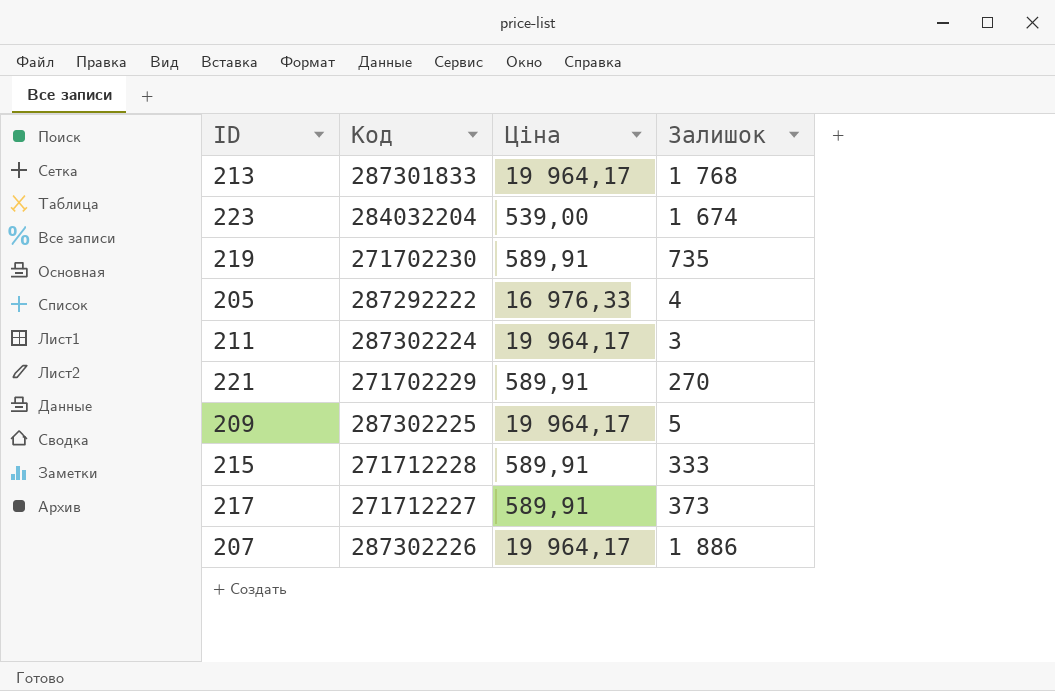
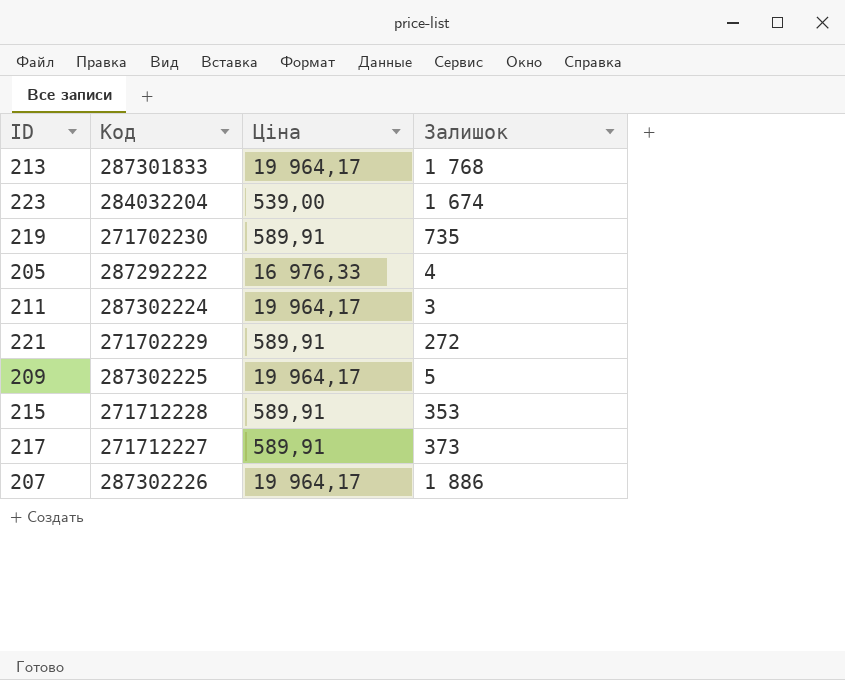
221 | Залишок: 270 -> 272
215 | Залишок: 333 -> 353

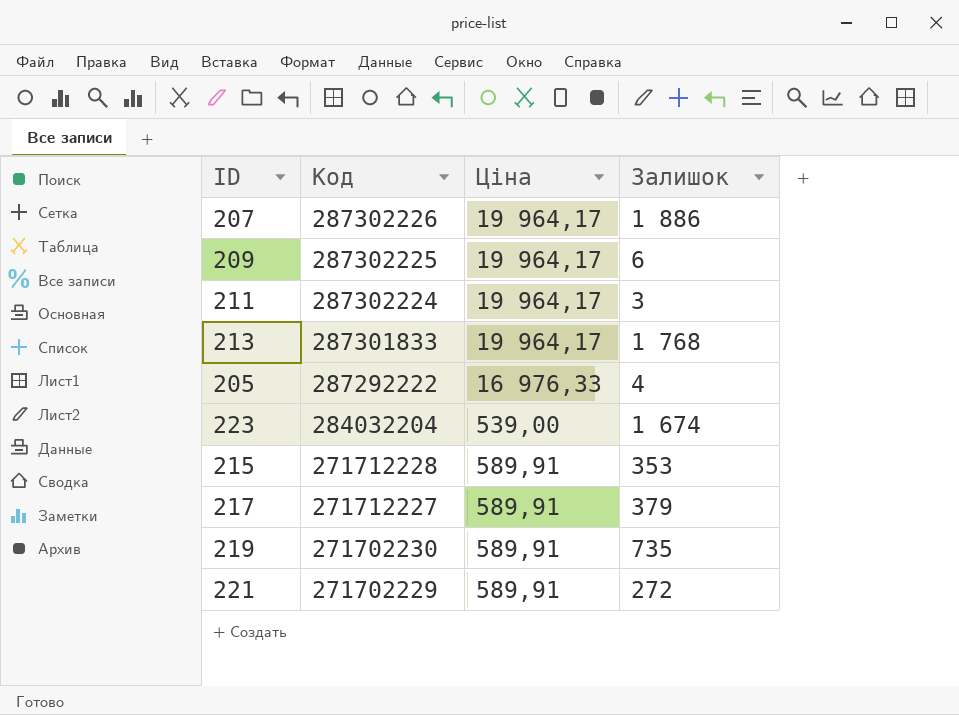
row order: none -> Код descending
209 | Залишок: 5 -> 6
217 | Залишок: 373 -> 379

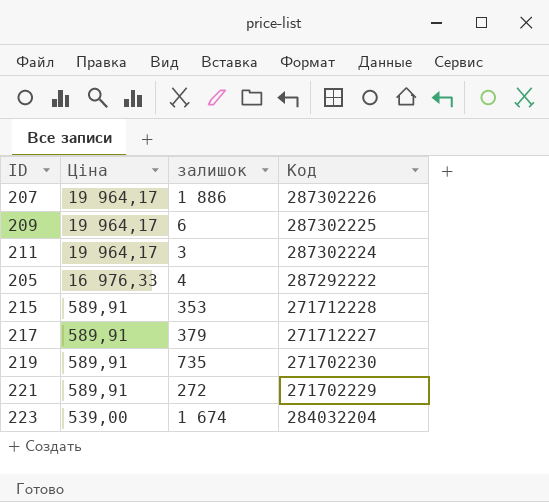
row order: Код descending -> Ціна descending
column name: Залишок -> залишок
column Код | position: 2 -> 4
row 213: 287301833 | 19 964,17 | 1 768 -> none

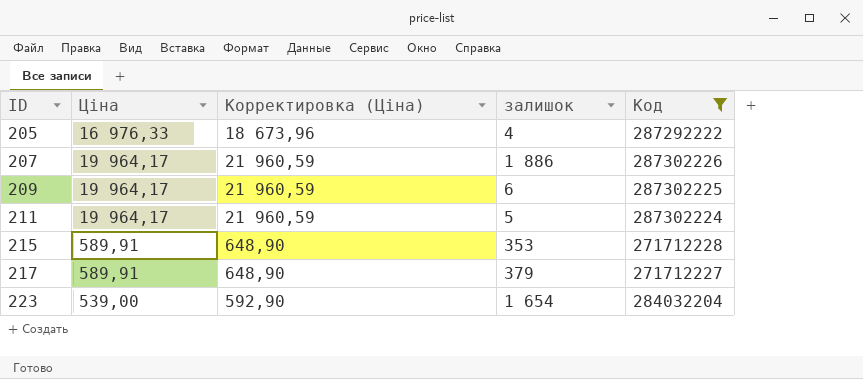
filter: none -> Код >= 271712227
row order: Ціна descending -> ID ascending
column Корректировка (Ціна) | formula: none -> [Ціна] * 1,1
211 | залишок: 3 -> 5
223 | залишок: 1 674 -> 1 654

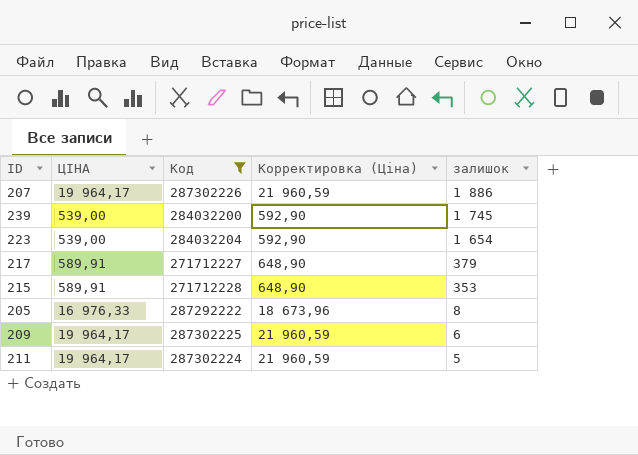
row order: ID ascending -> залишок descending
column name: Ціна -> ЦІНА
column Код | position: 5 -> 3
row 239: none -> 539,00 | 284032200 | 592,90 | 1 745
205 | залишок: 4 -> 8

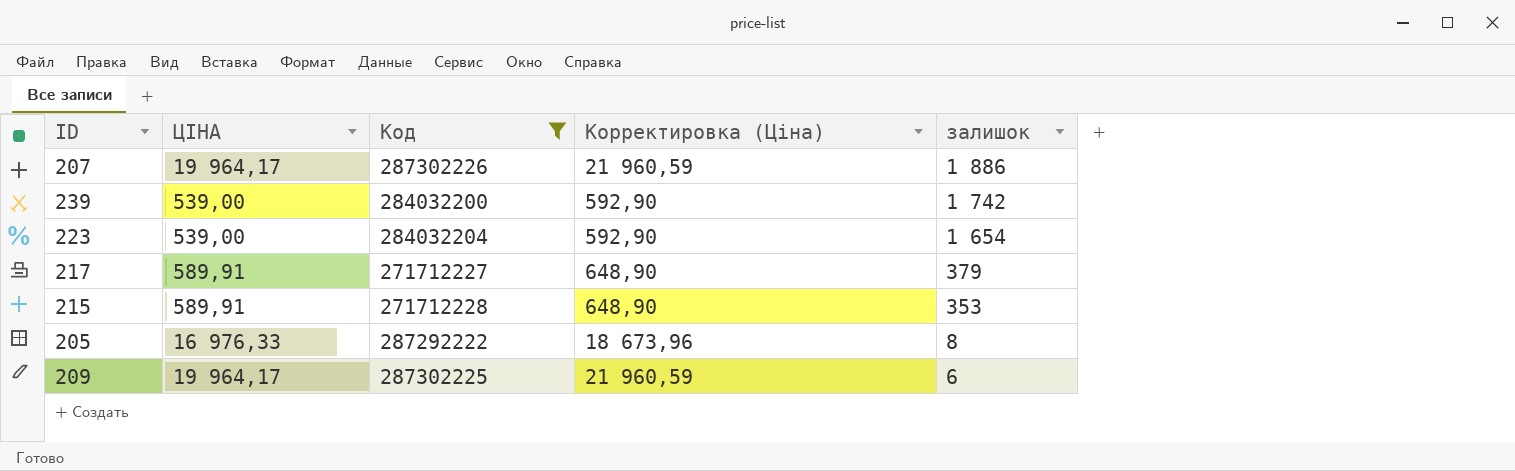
row 211: 19 964,17 | 287302224 | 21 960,59 | 5 -> none
239 | залишок: 1 745 -> 1 742

